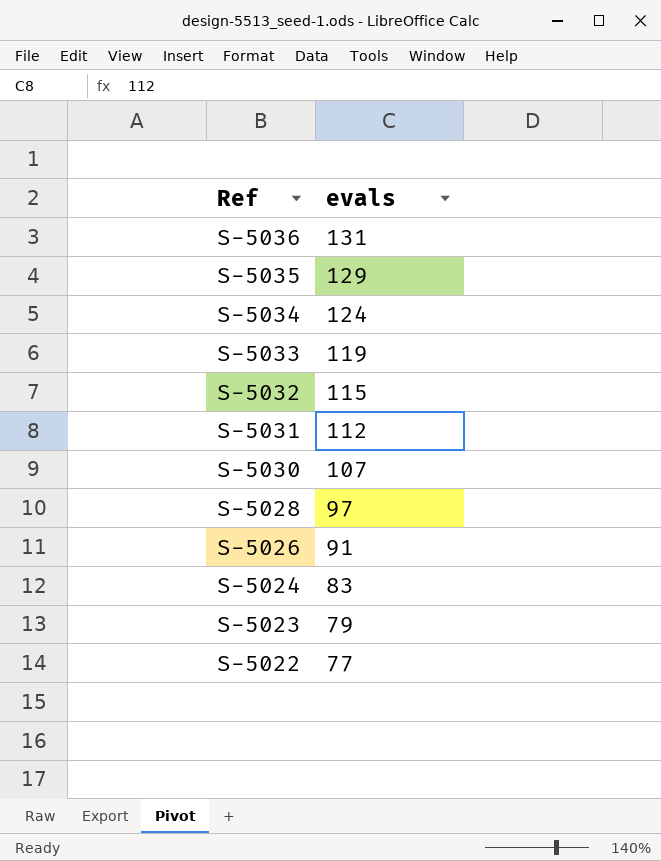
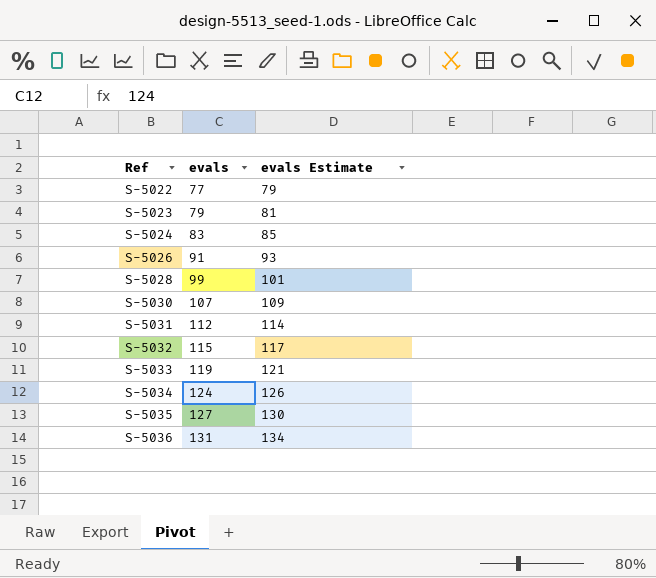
row order: Ref descending -> Ref ascending
column evals Estimate | formula: none -> [evals] * 1.02
S-5028 | evals: 97 -> 99
S-5035 | evals: 129 -> 127

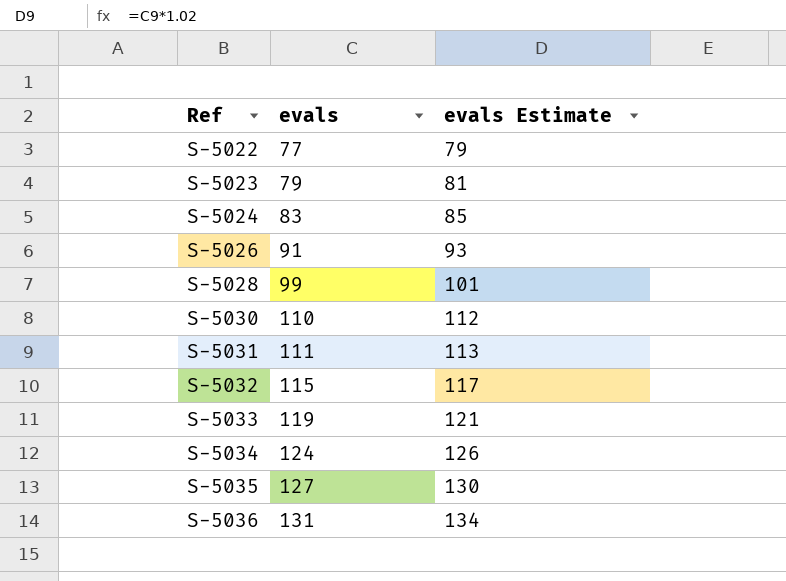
S-5030 | evals: 107 -> 110
S-5030 | evals Estimate: 109 -> 112
S-5031 | evals: 112 -> 111
S-5031 | evals Estimate: 114 -> 113

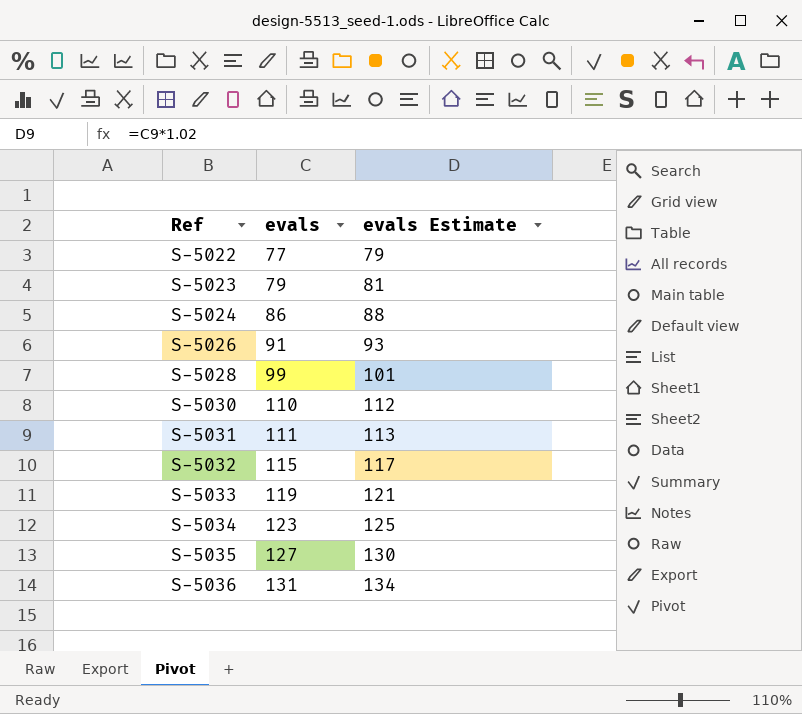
S-5024 | evals: 83 -> 86
S-5024 | evals Estimate: 85 -> 88
S-5034 | evals: 124 -> 123
S-5034 | evals Estimate: 126 -> 125

